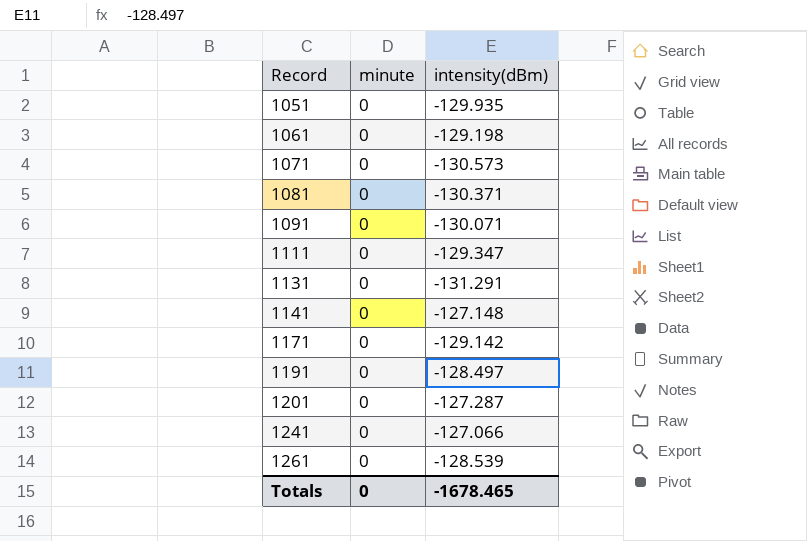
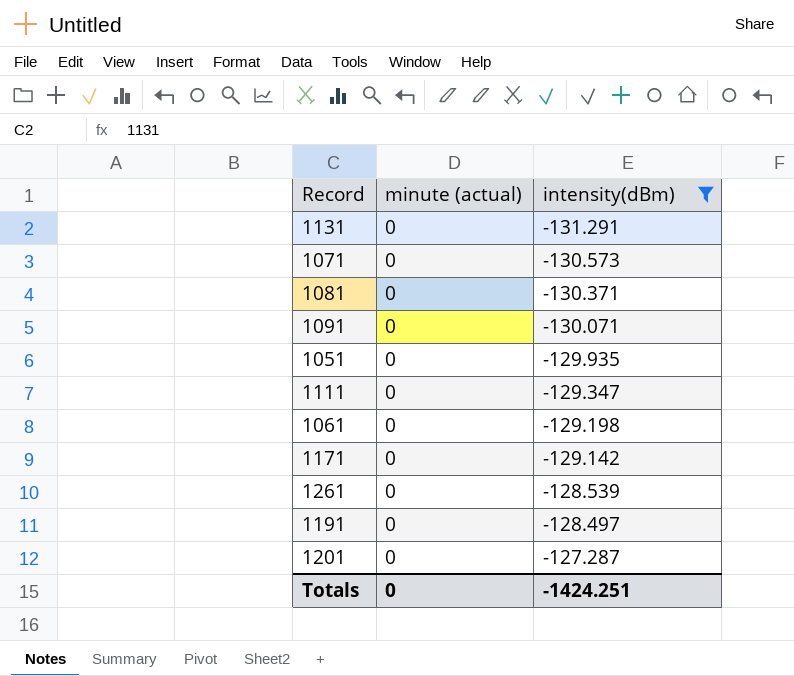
filter: none -> intensity(dBm) <= -127.287
row order: Record ascending -> intensity(dBm) ascending
column name: minute -> minute (actual)
Totals | intensity(dBm): -1678.465 -> -1424.251

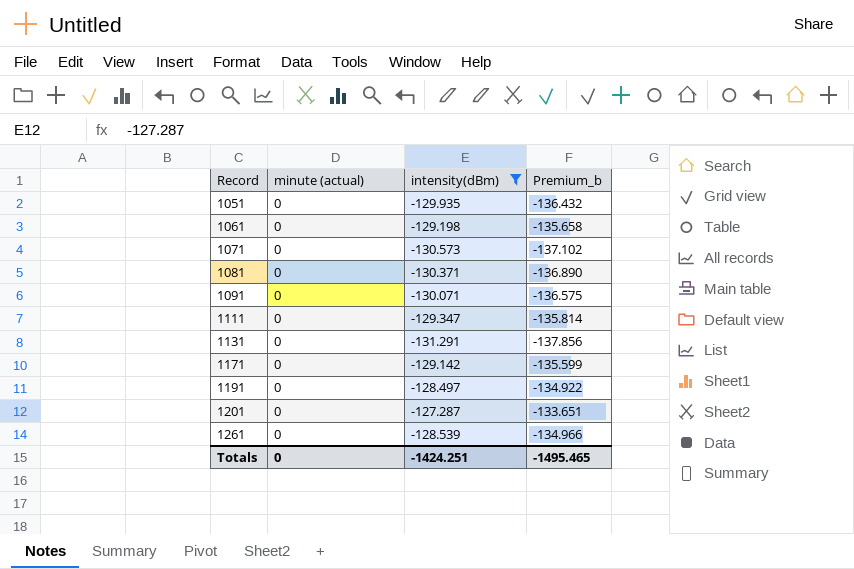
row order: intensity(dBm) ascending -> Record ascending
column Premium_b | formula: none -> [intensity(dBm)] * 1.05

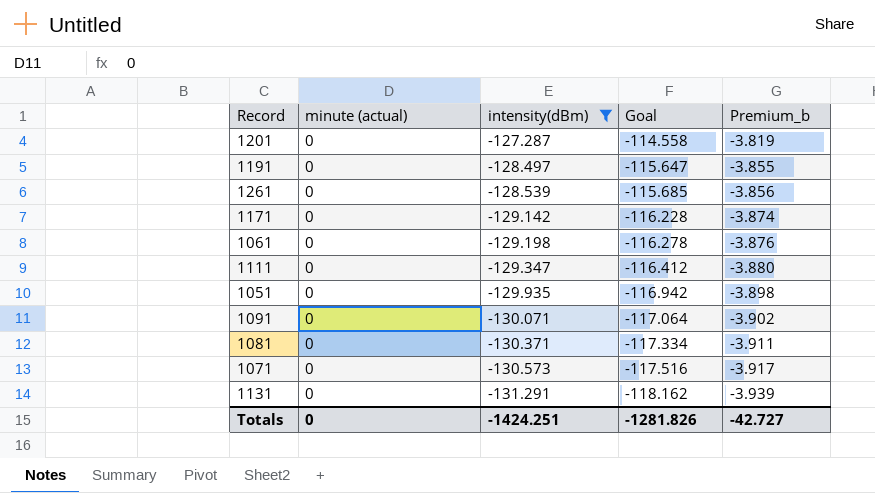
row order: Record ascending -> intensity(dBm) descending
column Goal | formula: none -> [intensity(dBm)] * 0.9
column Premium_b | formula: [intensity(dBm)] * 1.05 -> [intensity(dBm)] * 0.03
Totals | Premium_b: -1495.465 -> -42.727

